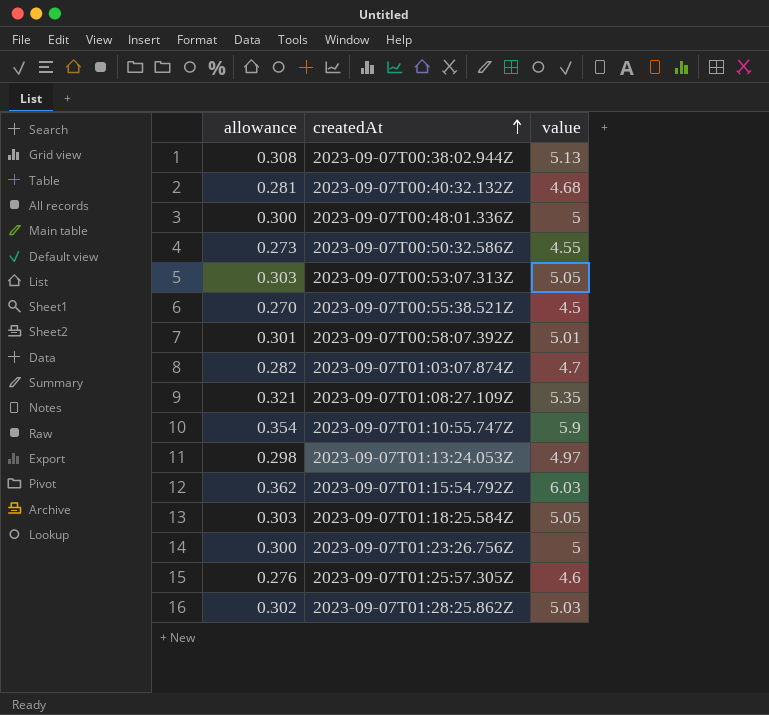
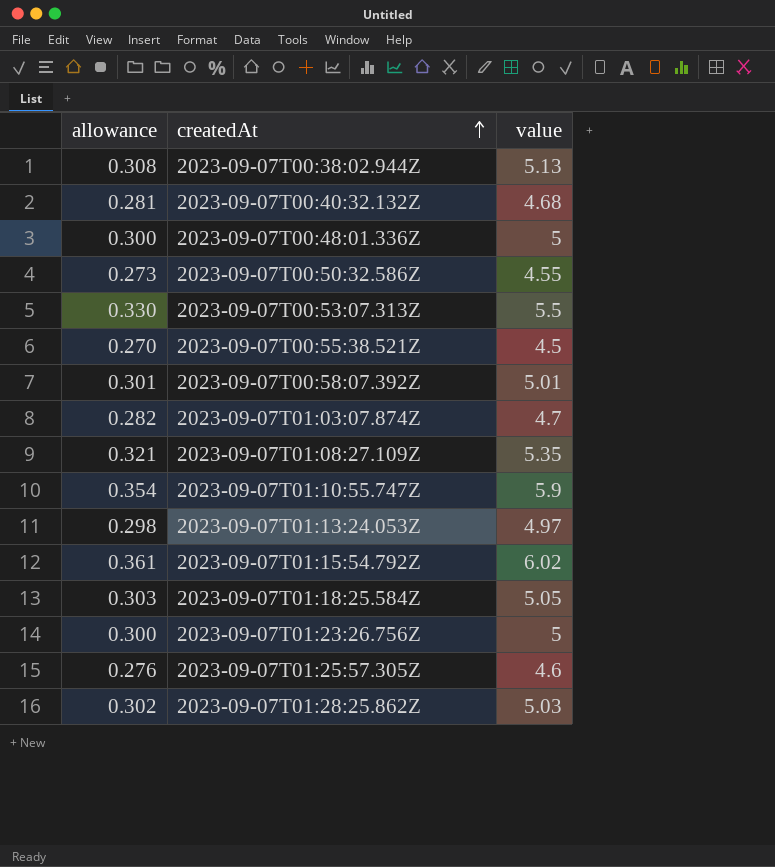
2023-09-07T00:53:07.313Z | allowance: 0.303 -> 0.330
2023-09-07T00:53:07.313Z | value: 5.05 -> 5.5
2023-09-07T01:15:54.792Z | allowance: 0.362 -> 0.361
2023-09-07T01:15:54.792Z | value: 6.03 -> 6.02

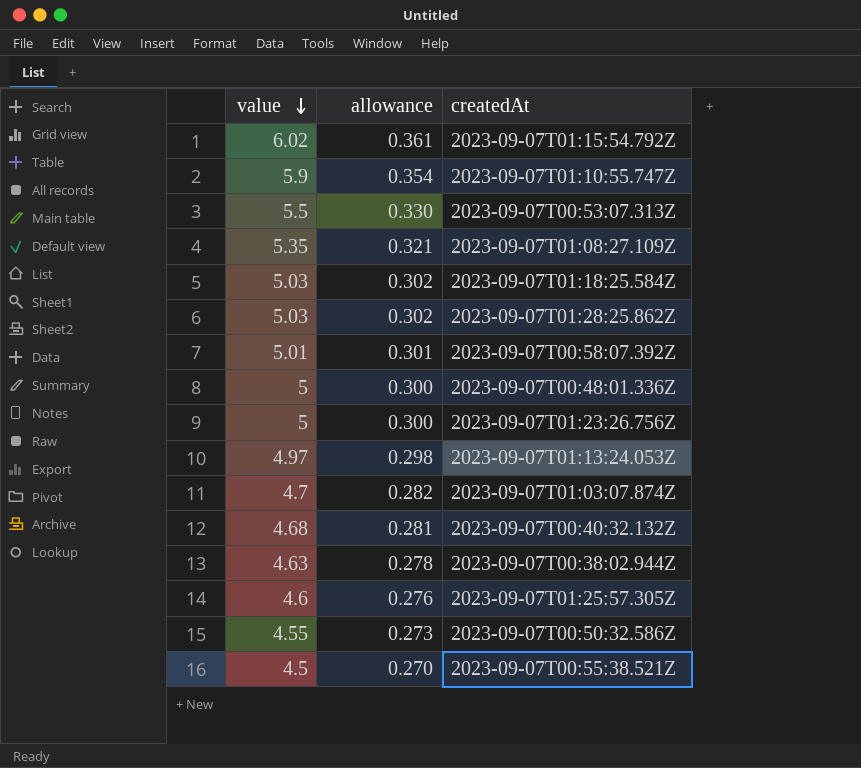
row order: createdAt ascending -> value descending
column value | position: 3 -> 1
2023-09-07T01:18:25.584Z | value: 5.05 -> 5.03
2023-09-07T01:18:25.584Z | allowance: 0.303 -> 0.302
2023-09-07T00:38:02.944Z | value: 5.13 -> 4.63
2023-09-07T00:38:02.944Z | allowance: 0.308 -> 0.278

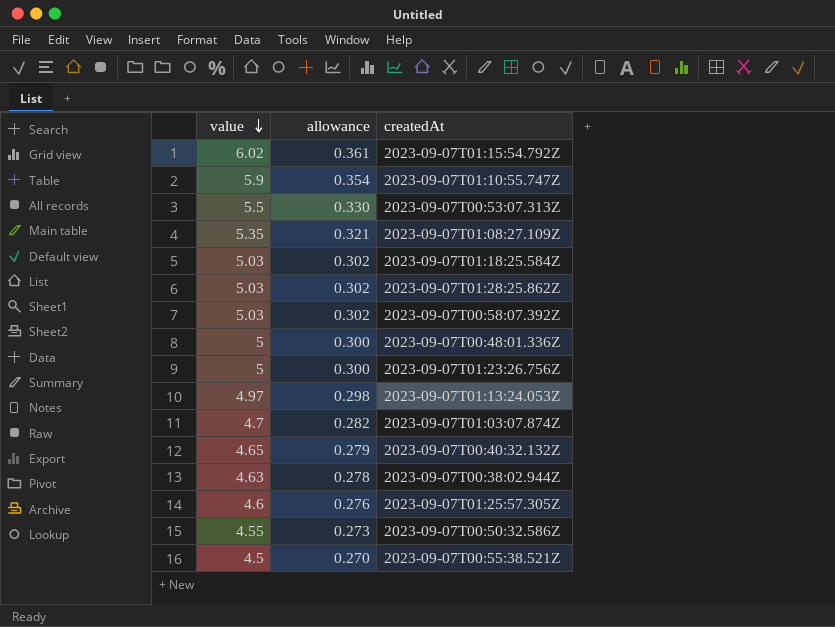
2023-09-07T00:58:07.392Z | value: 5.01 -> 5.03
2023-09-07T00:58:07.392Z | allowance: 0.301 -> 0.302
2023-09-07T00:40:32.132Z | value: 4.68 -> 4.65
2023-09-07T00:40:32.132Z | allowance: 0.281 -> 0.279

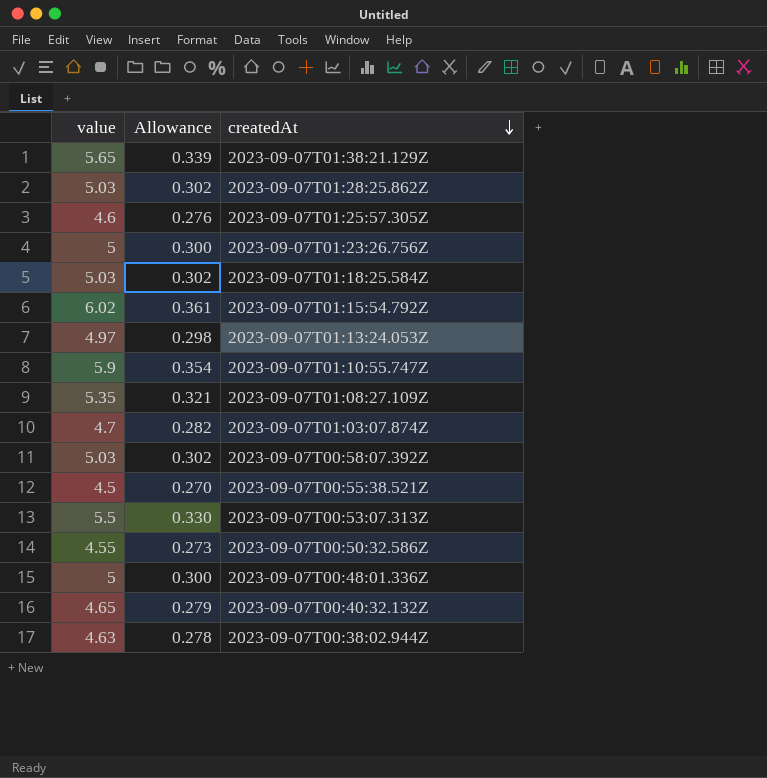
row order: value descending -> createdAt descending
column name: allowance -> Allowance
row 2023-09-07T01:38:21.129Z: none -> 5.65 | 0.339

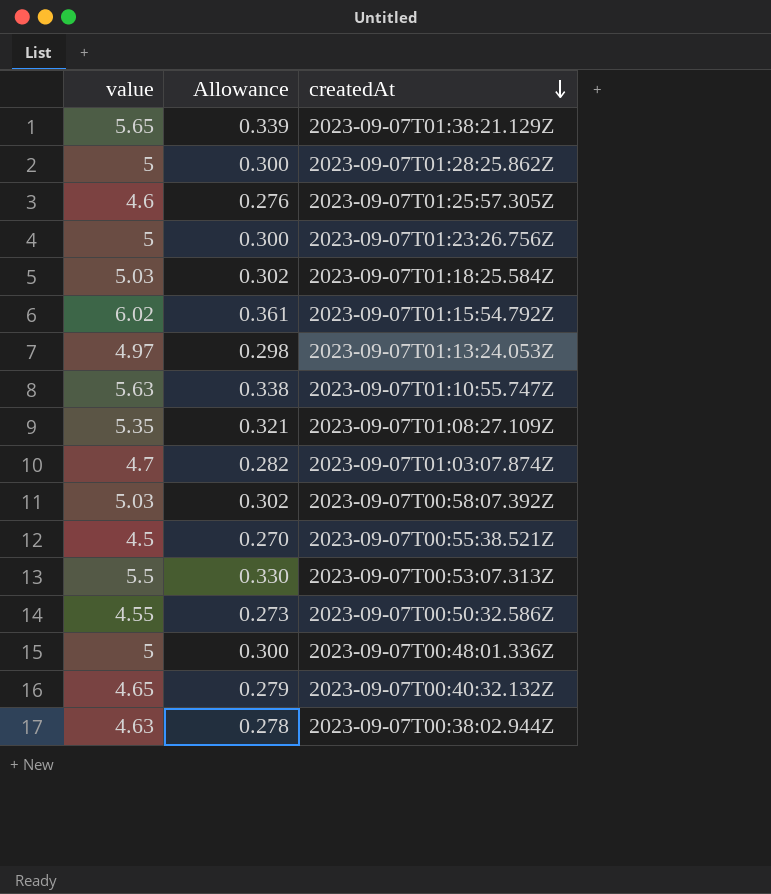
2023-09-07T01:28:25.862Z | value: 5.03 -> 5
2023-09-07T01:28:25.862Z | Allowance: 0.302 -> 0.300
2023-09-07T01:10:55.747Z | value: 5.9 -> 5.63
2023-09-07T01:10:55.747Z | Allowance: 0.354 -> 0.338

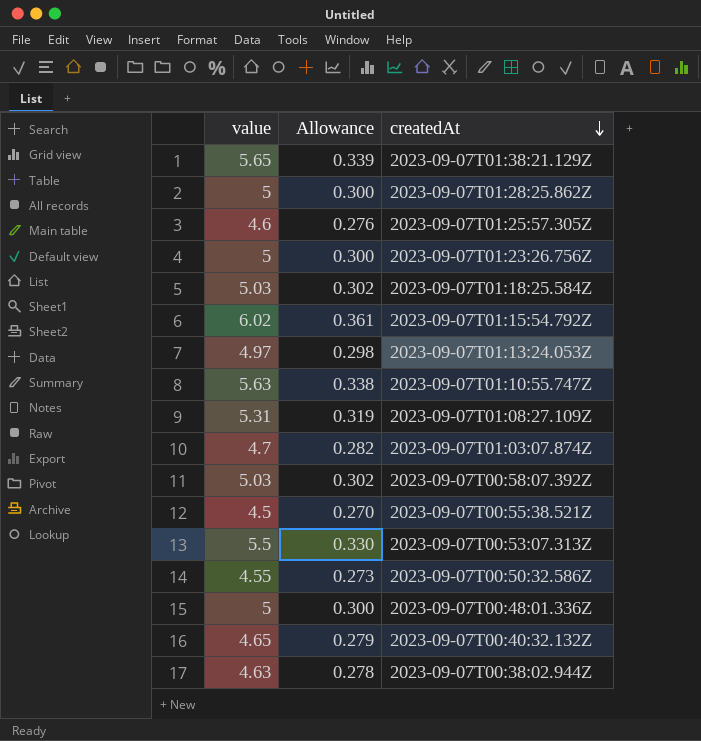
2023-09-07T01:08:27.109Z | value: 5.35 -> 5.31
2023-09-07T01:08:27.109Z | Allowance: 0.321 -> 0.319

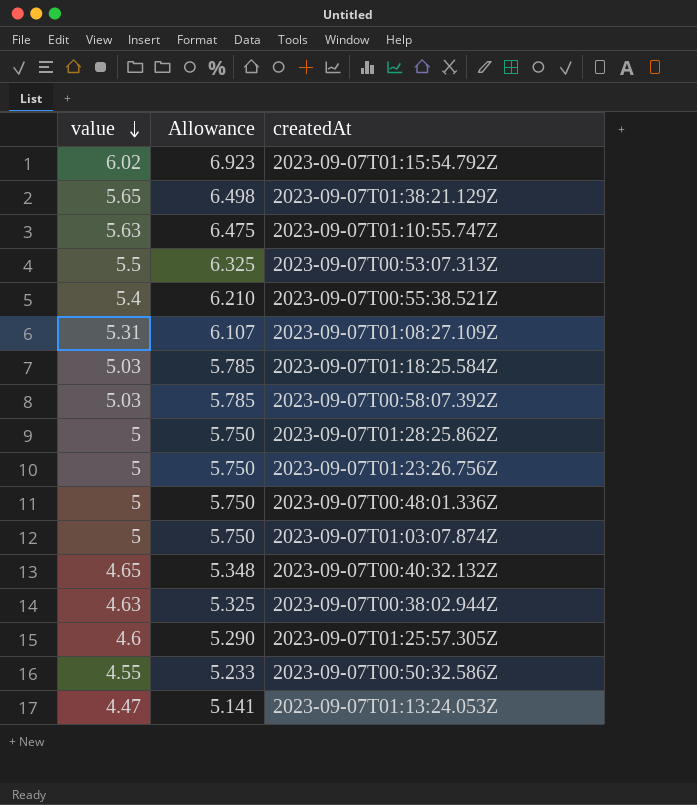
row order: createdAt descending -> value descending
column Allowance | formula: [value] * 0.06 -> [value] * 1.15
2023-09-07T00:55:38.521Z | value: 4.5 -> 5.4
2023-09-07T01:03:07.874Z | value: 4.7 -> 5
2023-09-07T01:13:24.053Z | value: 4.97 -> 4.47

